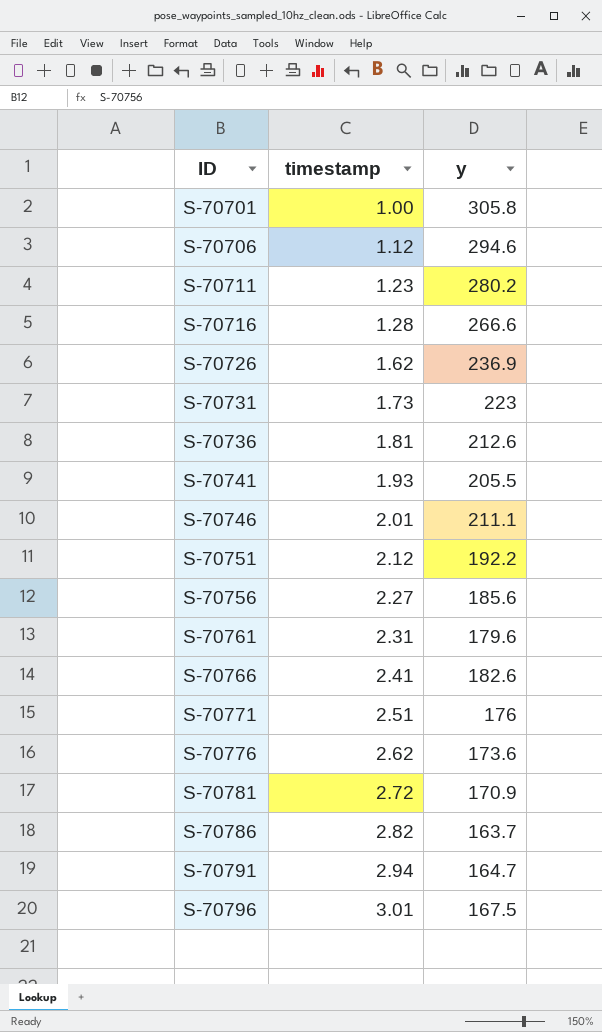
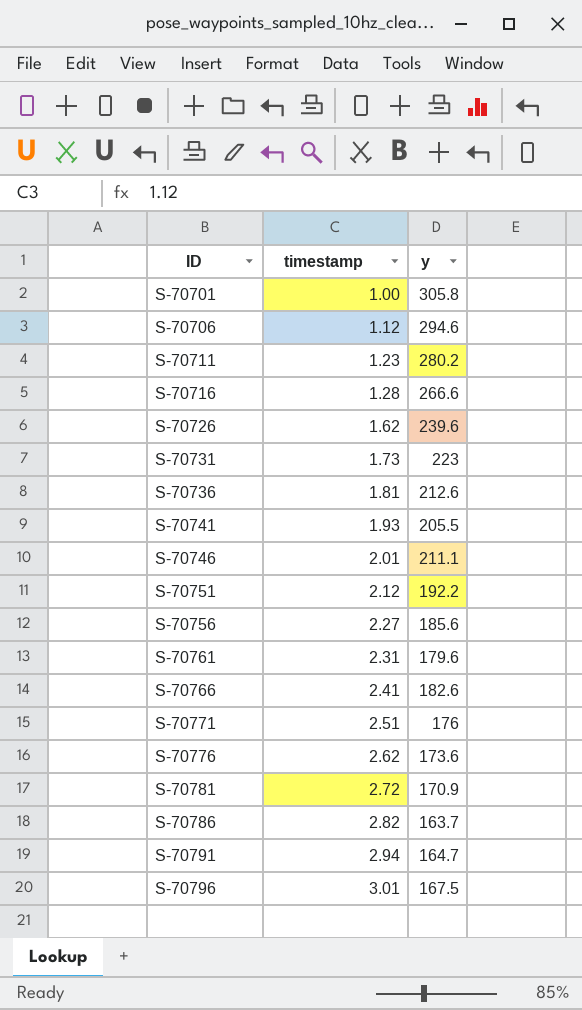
S-70726 | y: 236.9 -> 239.6

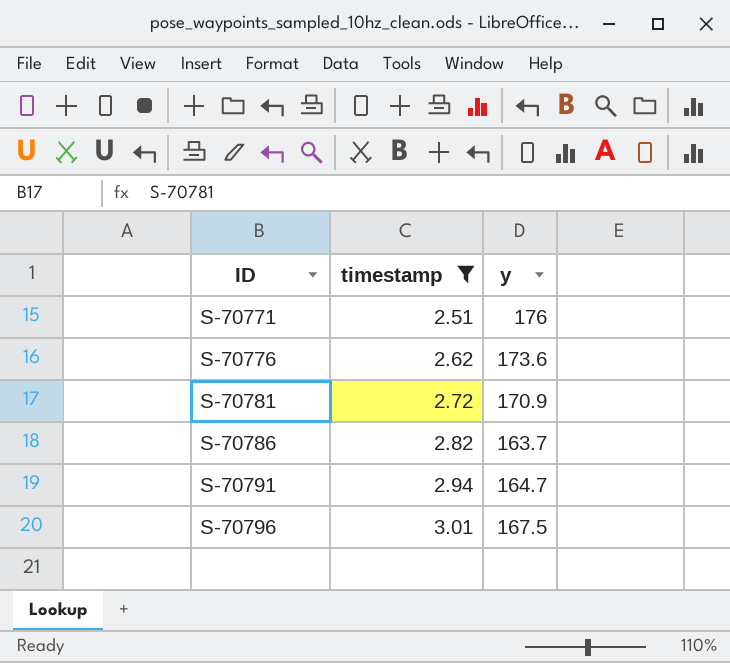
filter: none -> timestamp >= 2.51

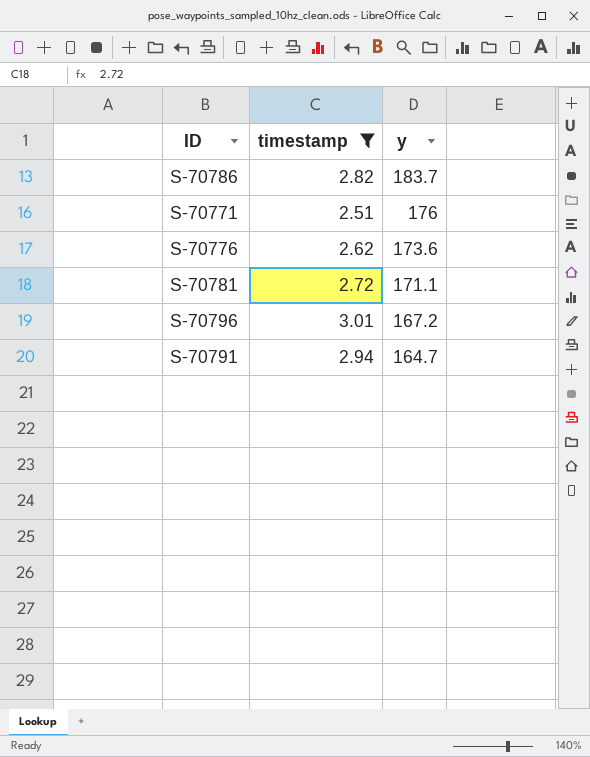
row order: ID ascending -> y descending
S-70786 | y: 163.7 -> 183.7
S-70781 | y: 170.9 -> 171.1
S-70796 | y: 167.5 -> 167.2

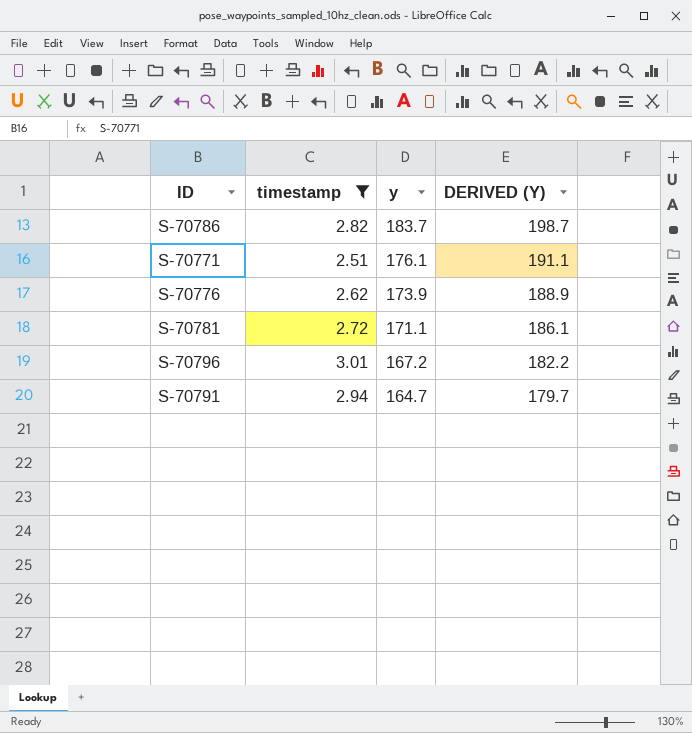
column DERIVED (Y) | formula: none -> [y] + 15
S-70771 | y: 176 -> 176.1
S-70776 | y: 173.6 -> 173.9

